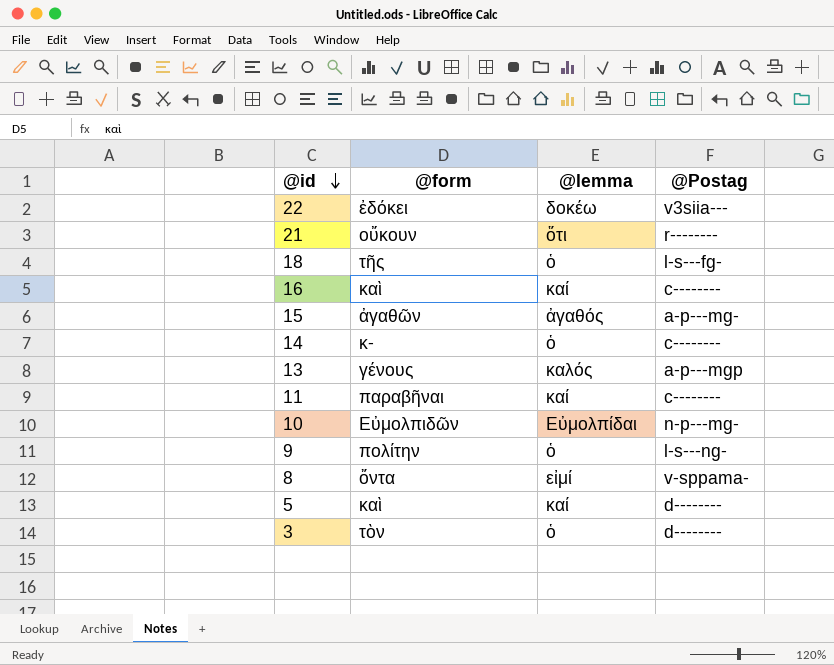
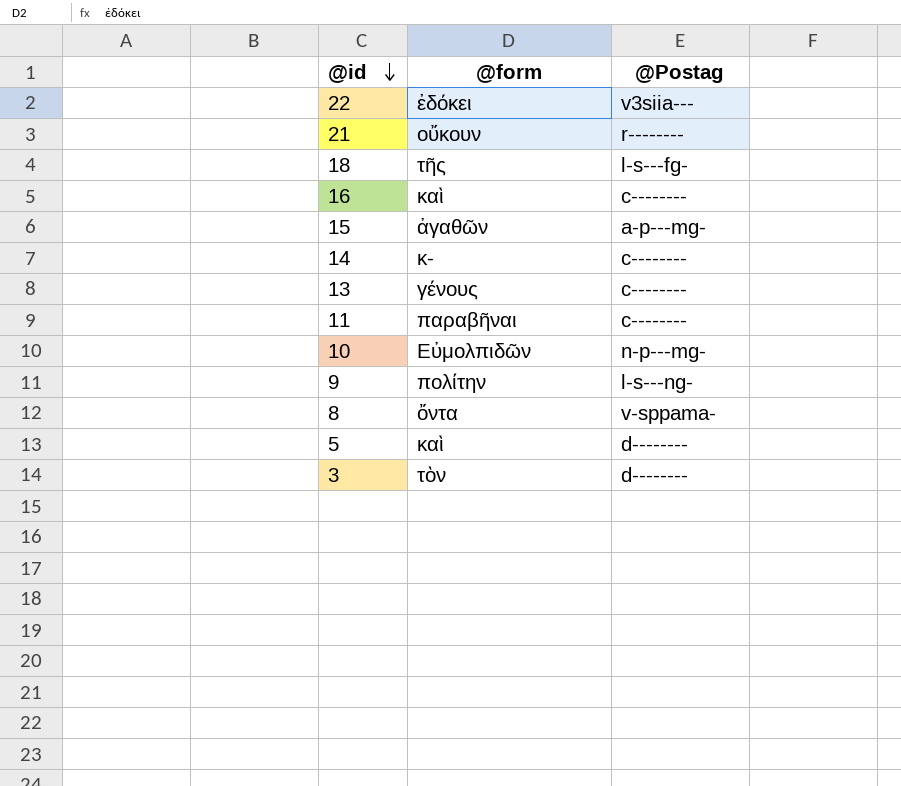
column @lemma | position: 3 -> none
13 | @Postag: a-p---mgp -> c--------

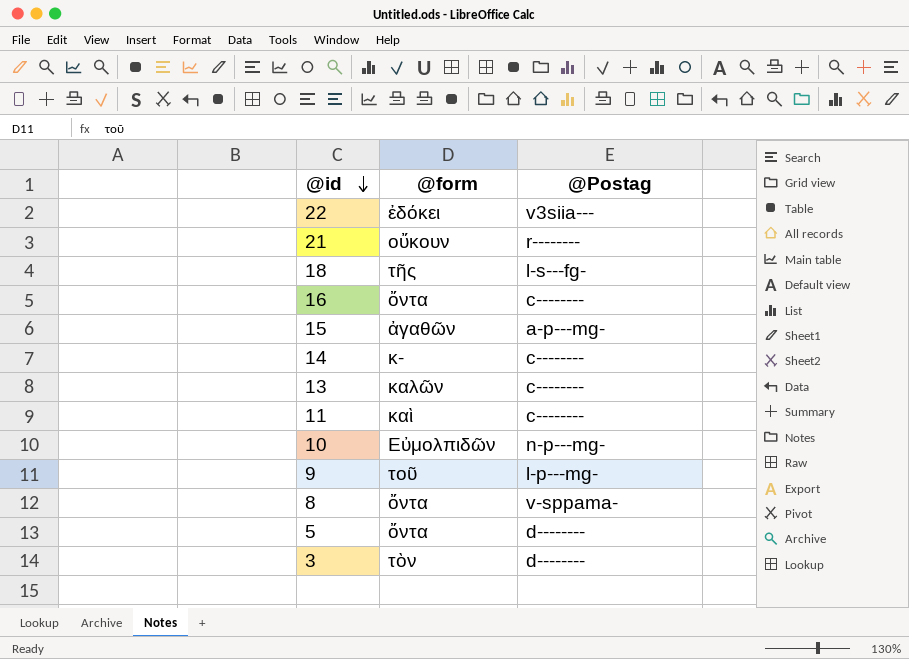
16 | @form: καὶ -> ὄντα
13 | @form: γένους -> καλῶν
11 | @form: παραβῆναι -> καὶ
9 | @form: πολίτην -> τοῦ
9 | @Postag: l-s---ng- -> l-p---mg-
5 | @form: καὶ -> ὄντα

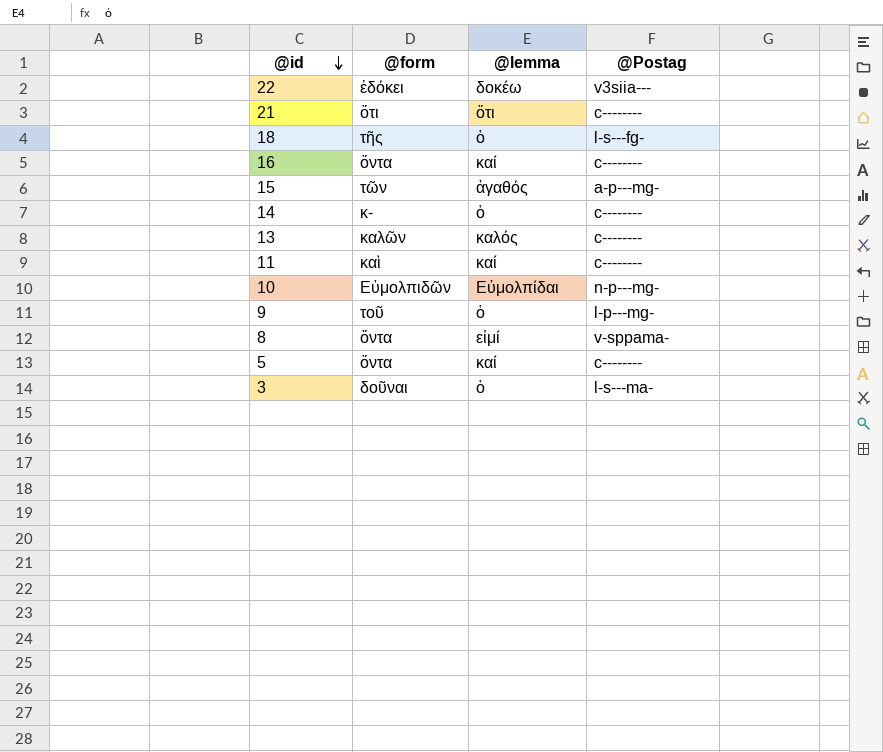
column @lemma | position: none -> 3
21 | @form: οὔκουν -> ὅτι
21 | @Postag: r-------- -> c--------
15 | @form: ἀγαθῶν -> τῶν
5 | @Postag: d-------- -> c--------
3 | @form: τὸν -> δοῦναι
3 | @Postag: d-------- -> l-s---ma-

